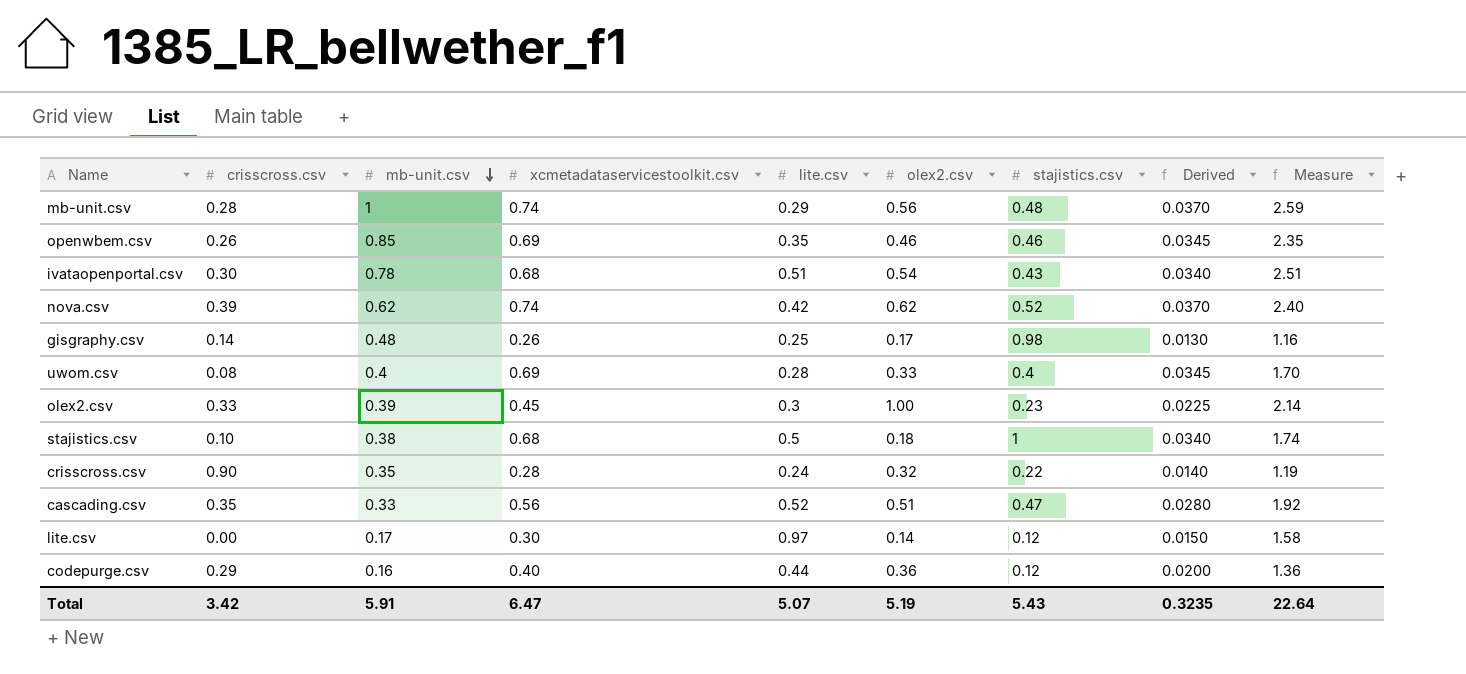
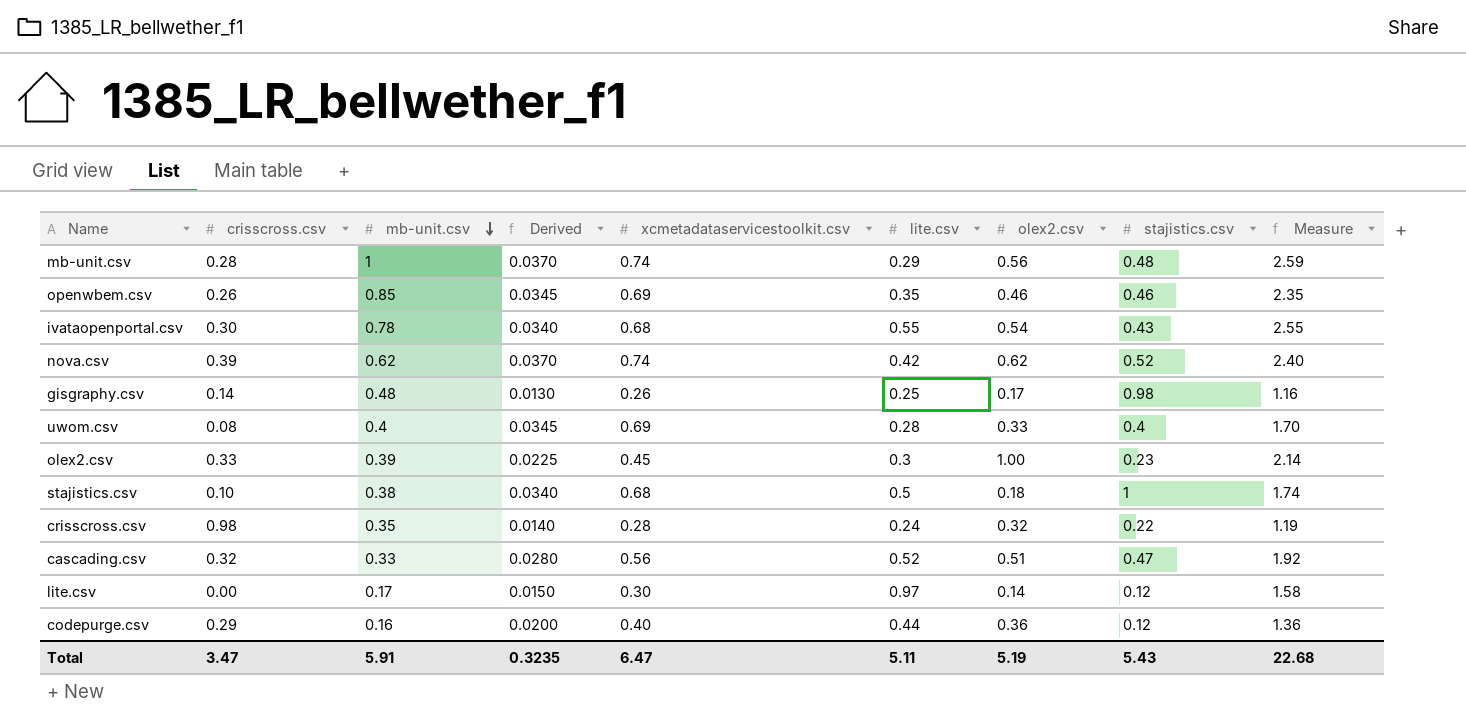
column Derived | position: 8 -> 4
ivataopenportal.csv | lite.csv: 0.51 -> 0.55
ivataopenportal.csv | Measure: 2.51 -> 2.55
crisscross.csv | crisscross.csv: 0.90 -> 0.98
cascading.csv | crisscross.csv: 0.35 -> 0.32
Total | crisscross.csv: 3.42 -> 3.47
Total | lite.csv: 5.07 -> 5.11
Total | Measure: 22.64 -> 22.68

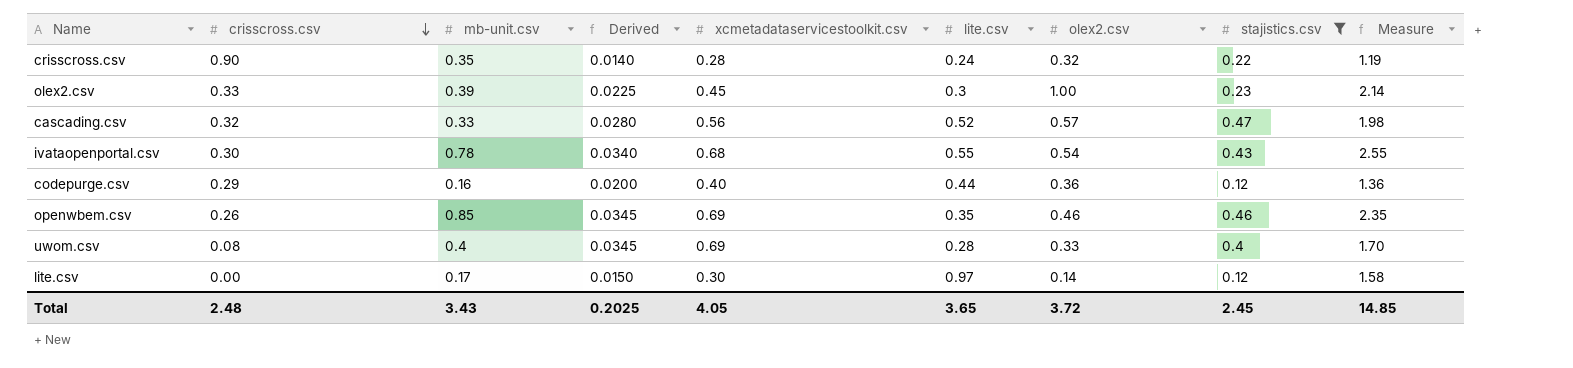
filter: none -> stajistics.csv <= 0.47
row order: mb-unit.csv descending -> crisscross.csv descending
crisscross.csv | crisscross.csv: 0.98 -> 0.90
cascading.csv | olex2.csv: 0.51 -> 0.57
cascading.csv | Measure: 1.92 -> 1.98
Total | crisscross.csv: 3.47 -> 2.48
Total | mb-unit.csv: 5.91 -> 3.43
Total | Derived: 0.3235 -> 0.2025
Total | xcmetadataservicestoolkit.csv: 6.47 -> 4.05
Total | lite.csv: 5.11 -> 3.65
Total | olex2.csv: 5.19 -> 3.72
Total | stajistics.csv: 5.43 -> 2.45
Total | Measure: 22.68 -> 14.85

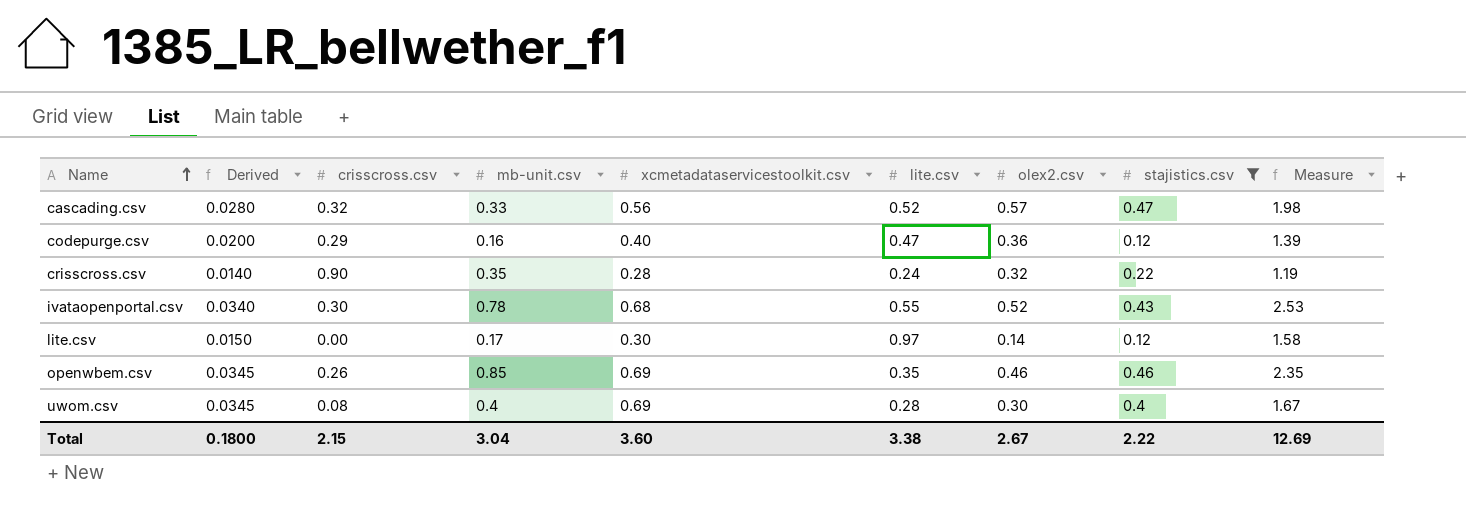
row order: crisscross.csv descending -> Name ascending
column Derived | position: 4 -> 2
row olex2.csv: 0.33 | 0.39 | 0.0225 | 0.45 | 0.3 | 1.00 | 0.23 | 2.14 -> none
codepurge.csv | lite.csv: 0.44 -> 0.47
codepurge.csv | Measure: 1.36 -> 1.39
ivataopenportal.csv | olex2.csv: 0.54 -> 0.52
ivataopenportal.csv | Measure: 2.55 -> 2.53
uwom.csv | olex2.csv: 0.33 -> 0.30
uwom.csv | Measure: 1.70 -> 1.67
Total | Derived: 0.2025 -> 0.1800
Total | crisscross.csv: 2.48 -> 2.15
Total | mb-unit.csv: 3.43 -> 3.04
Total | xcmetadataservicestoolkit.csv: 4.05 -> 3.60
Total | lite.csv: 3.65 -> 3.38
Total | olex2.csv: 3.72 -> 2.67
Total | stajistics.csv: 2.45 -> 2.22
Total | Measure: 14.85 -> 12.69

